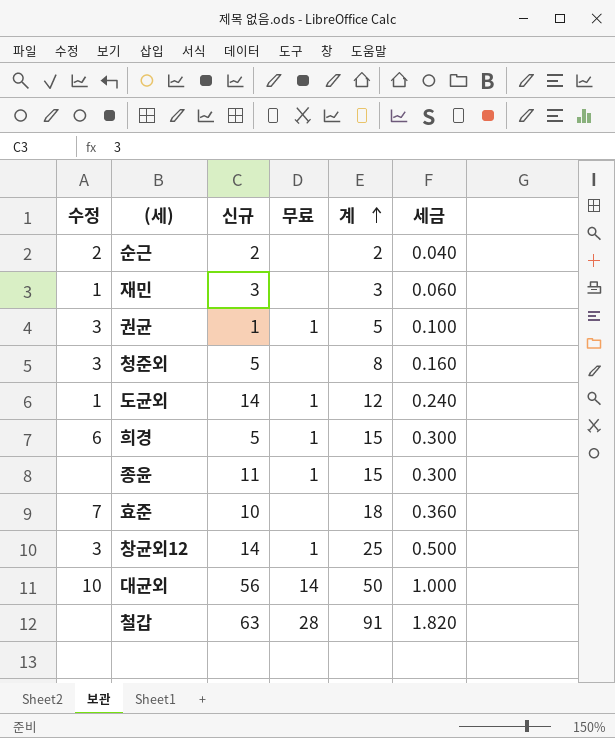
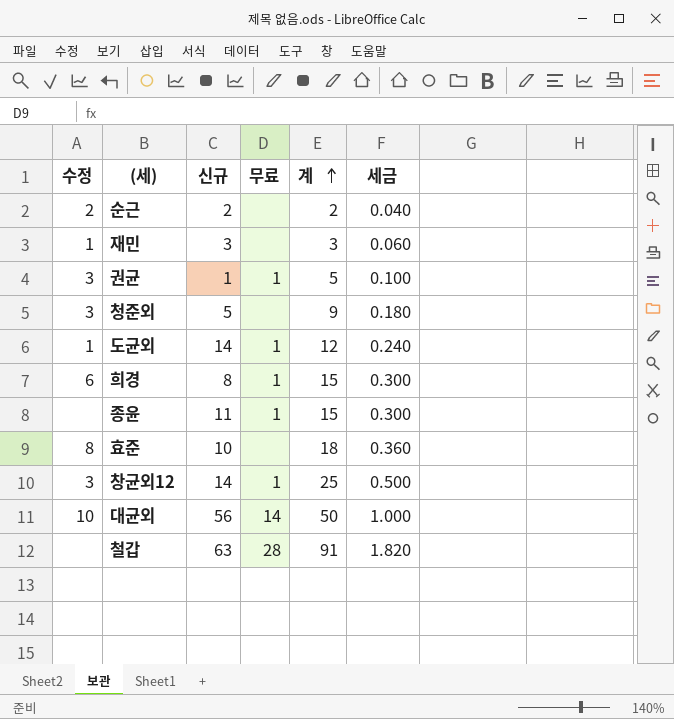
청준외 | 계: 8 -> 9
청준외 | 세금: 0.160 -> 0.180
희경 | 신규: 5 -> 8
효준 | 수정: 7 -> 8

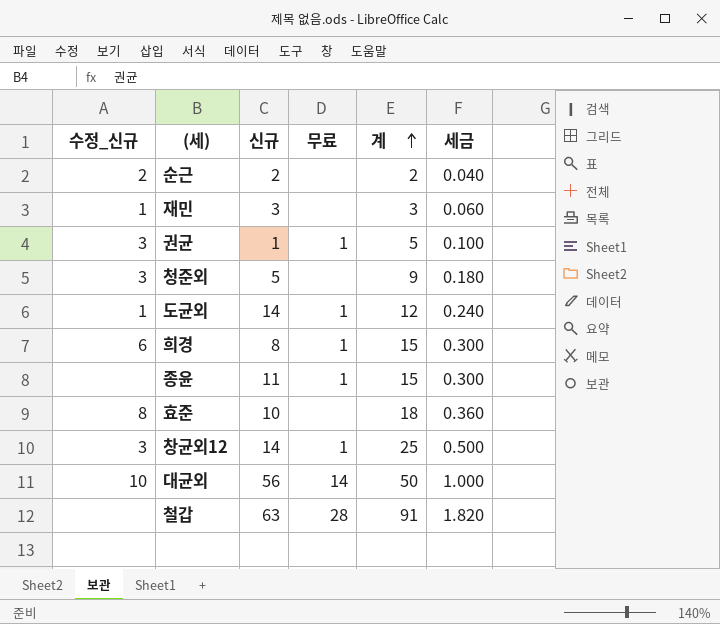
column name: 수정 -> 수정_신규

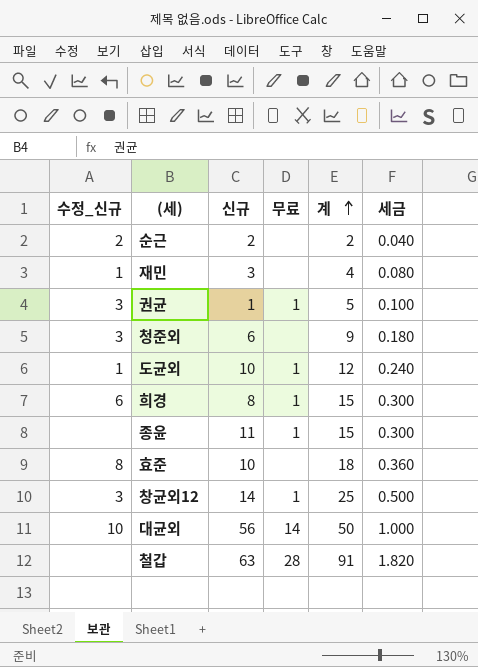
재민 | 계: 3 -> 4
재민 | 세금: 0.060 -> 0.080
청준외 | 신규: 5 -> 6
도균외 | 신규: 14 -> 10

